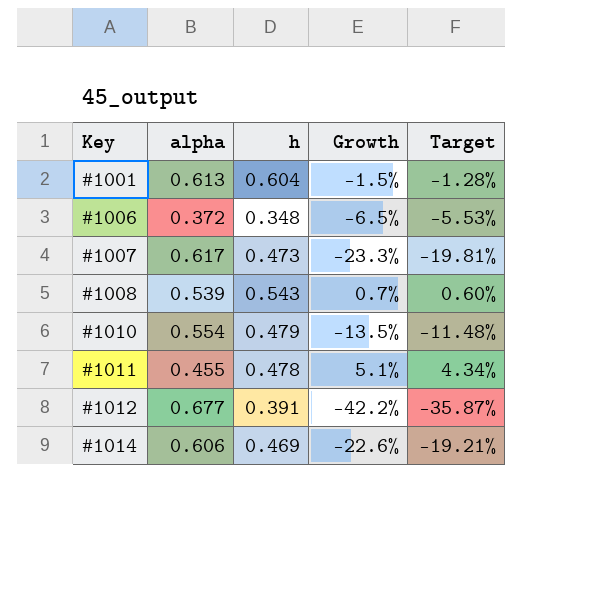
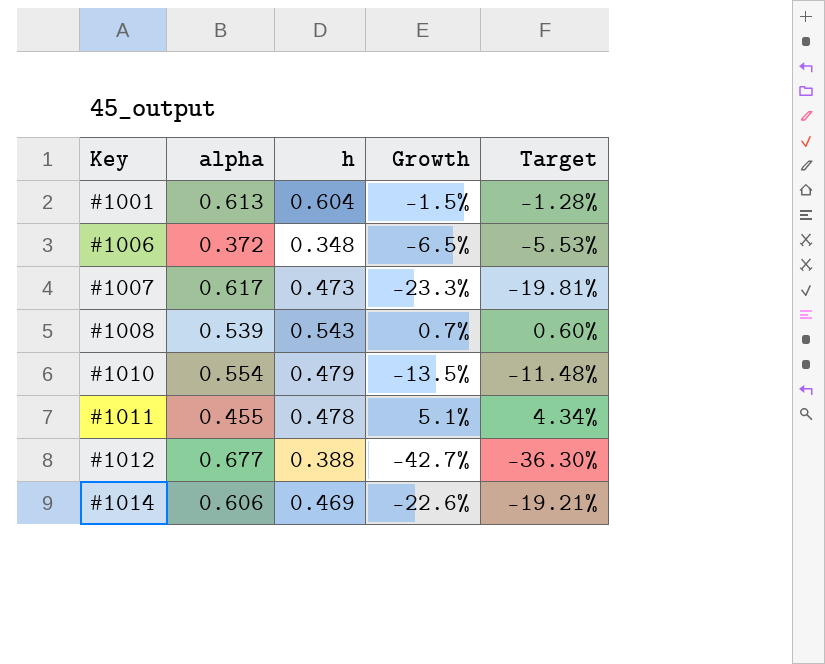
#1012 | h: 0.391 -> 0.388
#1012 | Growth: -42.2% -> -42.7%
#1012 | Target: -35.87% -> -36.30%

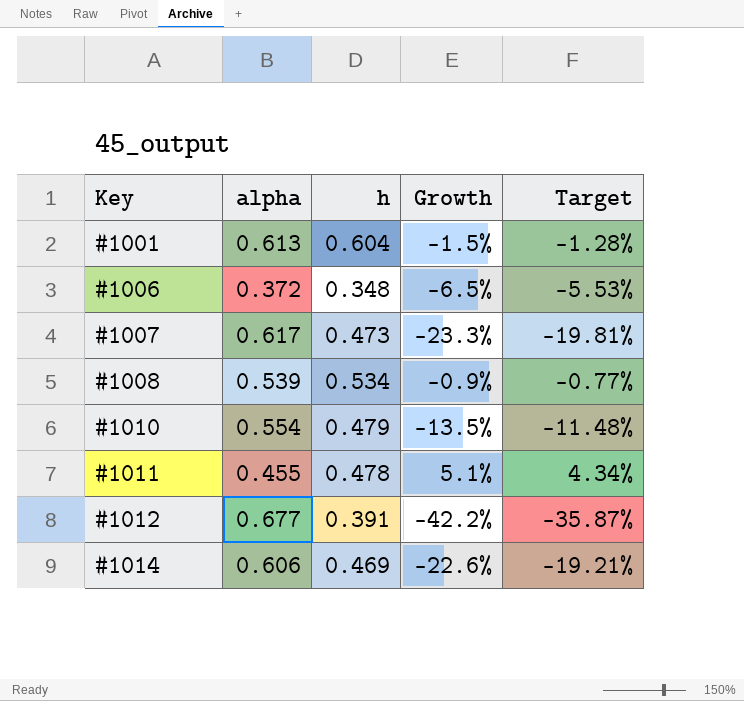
#1008 | h: 0.543 -> 0.534
#1008 | Growth: 0.7% -> -0.9%
#1008 | Target: 0.60% -> -0.77%
#1012 | h: 0.388 -> 0.391
#1012 | Growth: -42.7% -> -42.2%
#1012 | Target: -36.30% -> -35.87%

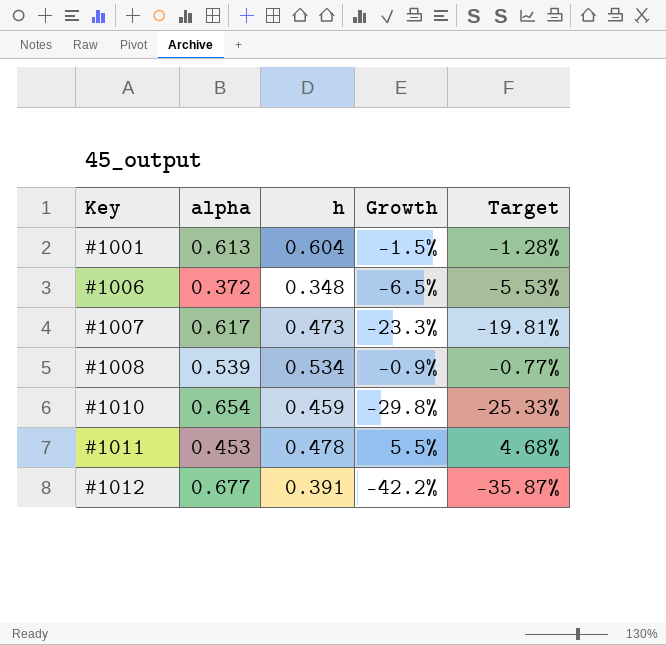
row #1014: 0.606 | 0.469 | -22.6% | -19.21% -> none
#1010 | alpha: 0.554 -> 0.654
#1010 | h: 0.479 -> 0.459
#1010 | Growth: -13.5% -> -29.8%
#1010 | Target: -11.48% -> -25.33%
#1011 | alpha: 0.455 -> 0.453
#1011 | Growth: 5.1% -> 5.5%
#1011 | Target: 4.34% -> 4.68%

